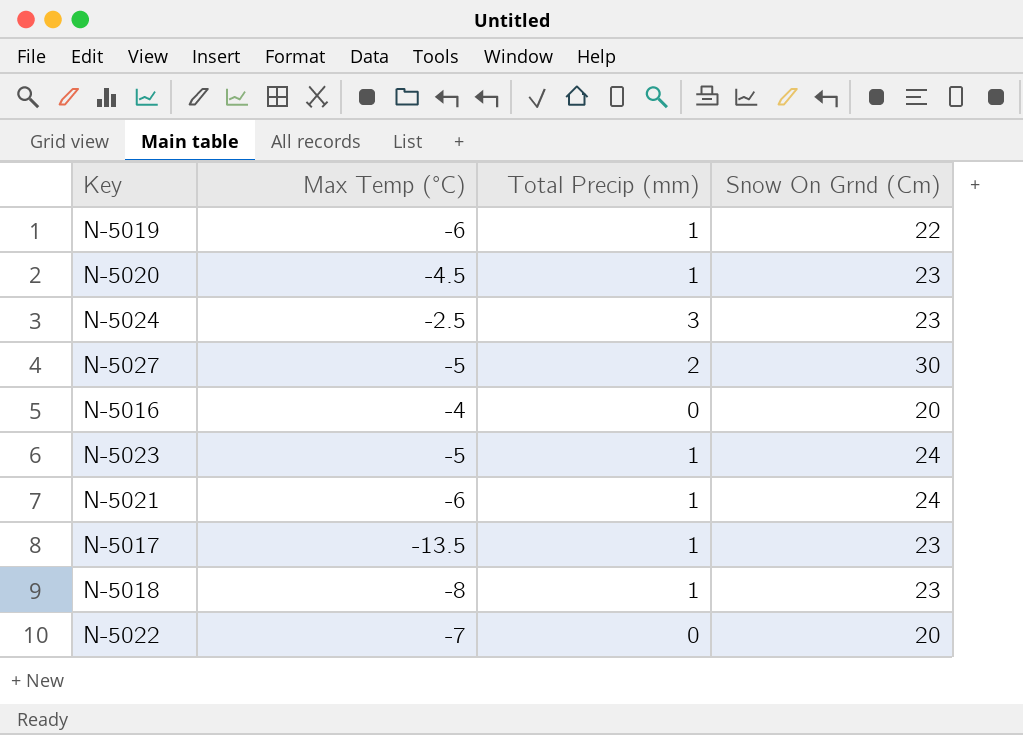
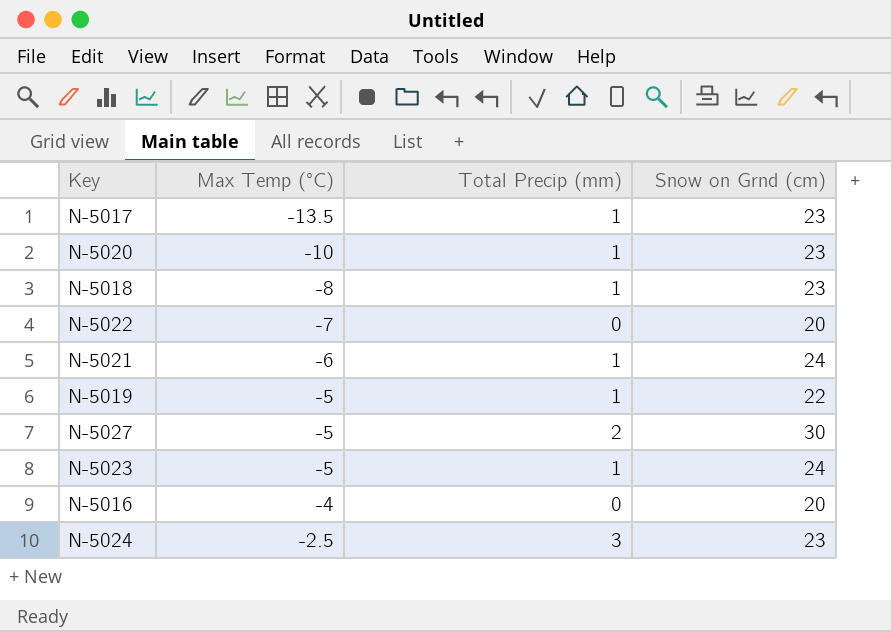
row order: none -> Max Temp (°C) ascending
column name: Snow On Grnd (Cm) -> Snow on Grnd (cm)
N-5020 | Max Temp (°C): -4.5 -> -10
N-5019 | Max Temp (°C): -6 -> -5

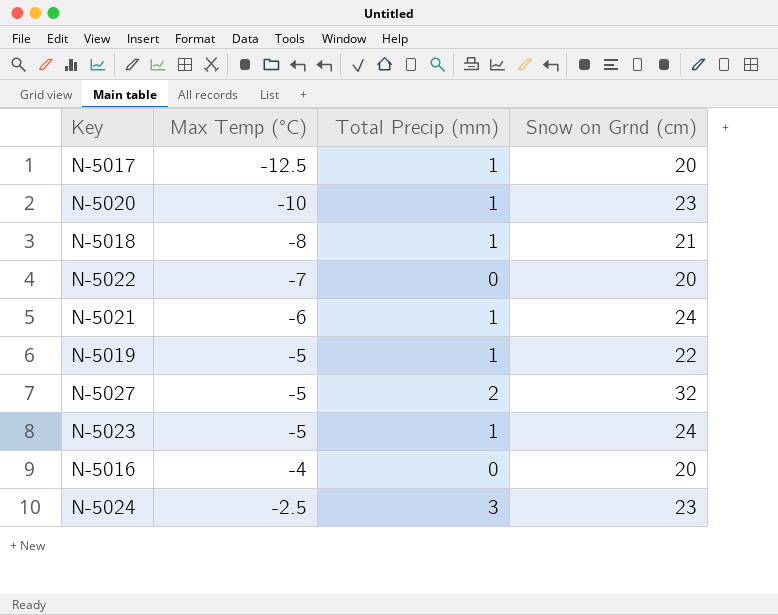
N-5017 | Max Temp (°C): -13.5 -> -12.5
N-5017 | Snow on Grnd (cm): 23 -> 20
N-5018 | Snow on Grnd (cm): 23 -> 21
N-5027 | Snow on Grnd (cm): 30 -> 32

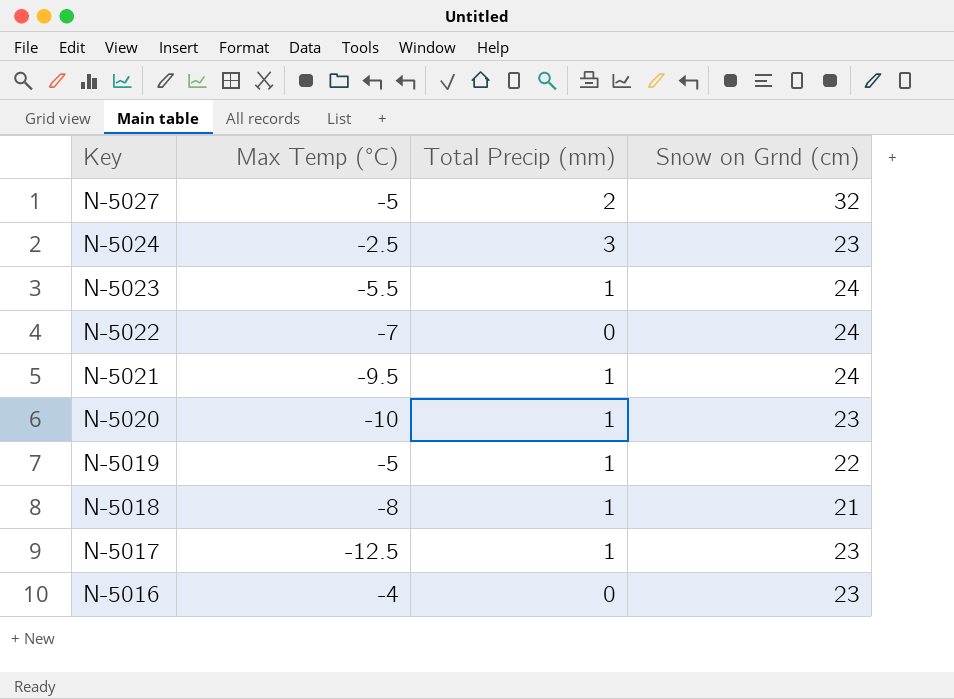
row order: Max Temp (°C) ascending -> Key descending
N-5023 | Max Temp (°C): -5 -> -5.5
N-5022 | Snow on Grnd (cm): 20 -> 24
N-5021 | Max Temp (°C): -6 -> -9.5
N-5017 | Snow on Grnd (cm): 20 -> 23
N-5016 | Snow on Grnd (cm): 20 -> 23

